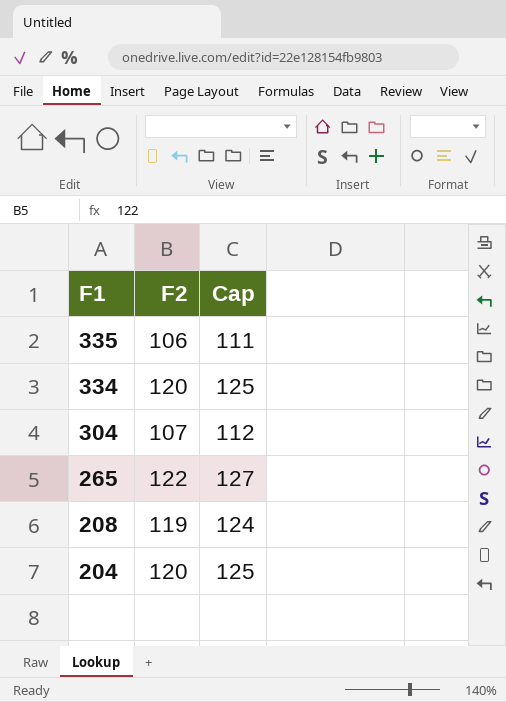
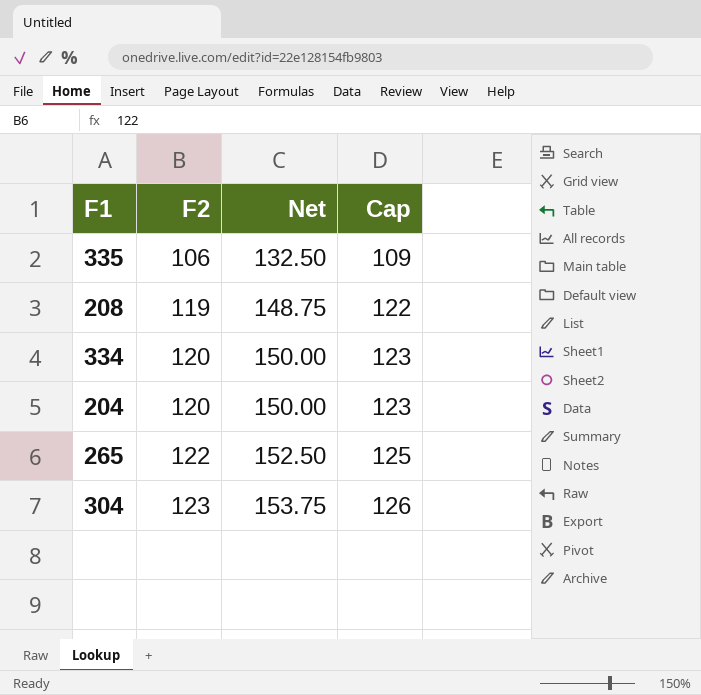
row order: F1 descending -> F2 ascending
column Net | formula: none -> [F2] * 1.25
column Cap | formula: [F2] + 5 -> [F2] + 3
304 | F2: 107 -> 123

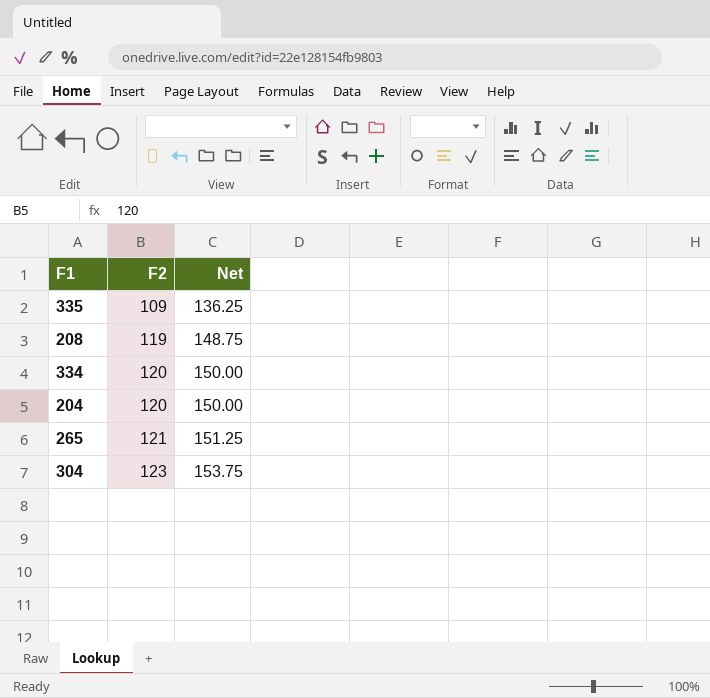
column Cap | formula: [F2] + 3 -> none
335 | F2: 106 -> 109
335 | Net: 132.50 -> 136.25
265 | F2: 122 -> 121
265 | Net: 152.50 -> 151.25

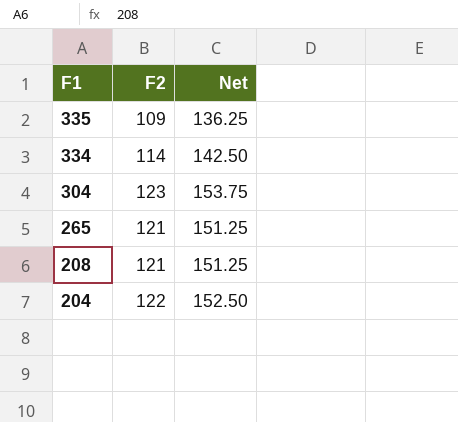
row order: F2 ascending -> F1 descending
334 | F2: 120 -> 114
334 | Net: 150.00 -> 142.50
208 | F2: 119 -> 121
208 | Net: 148.75 -> 151.25
204 | F2: 120 -> 122
204 | Net: 150.00 -> 152.50

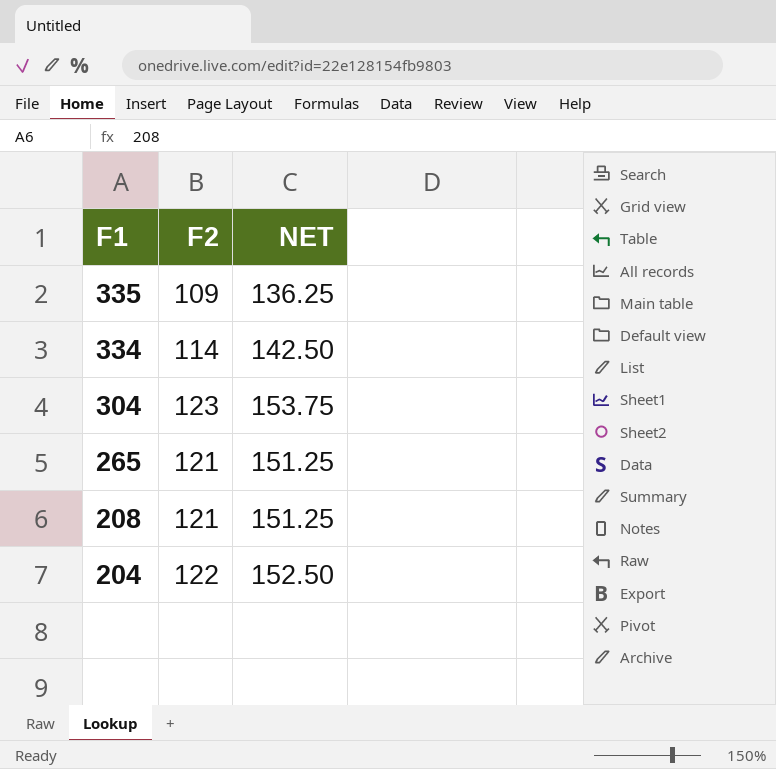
column name: Net -> NET

